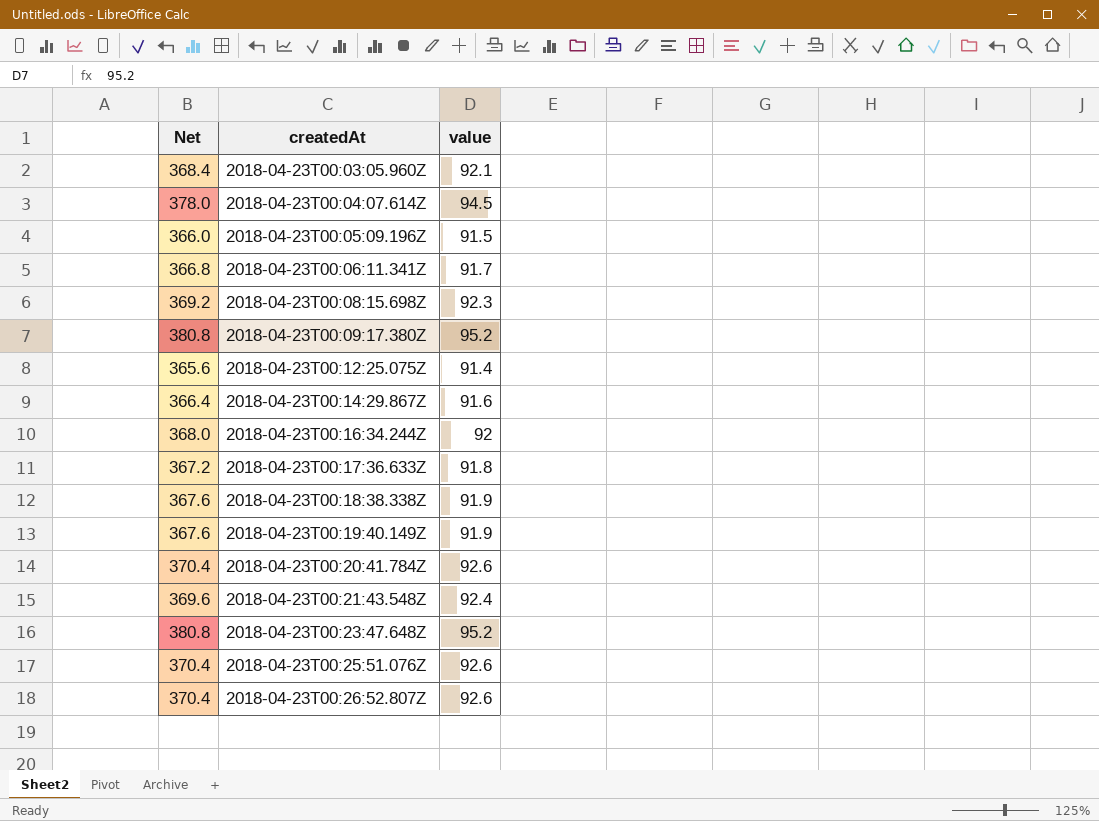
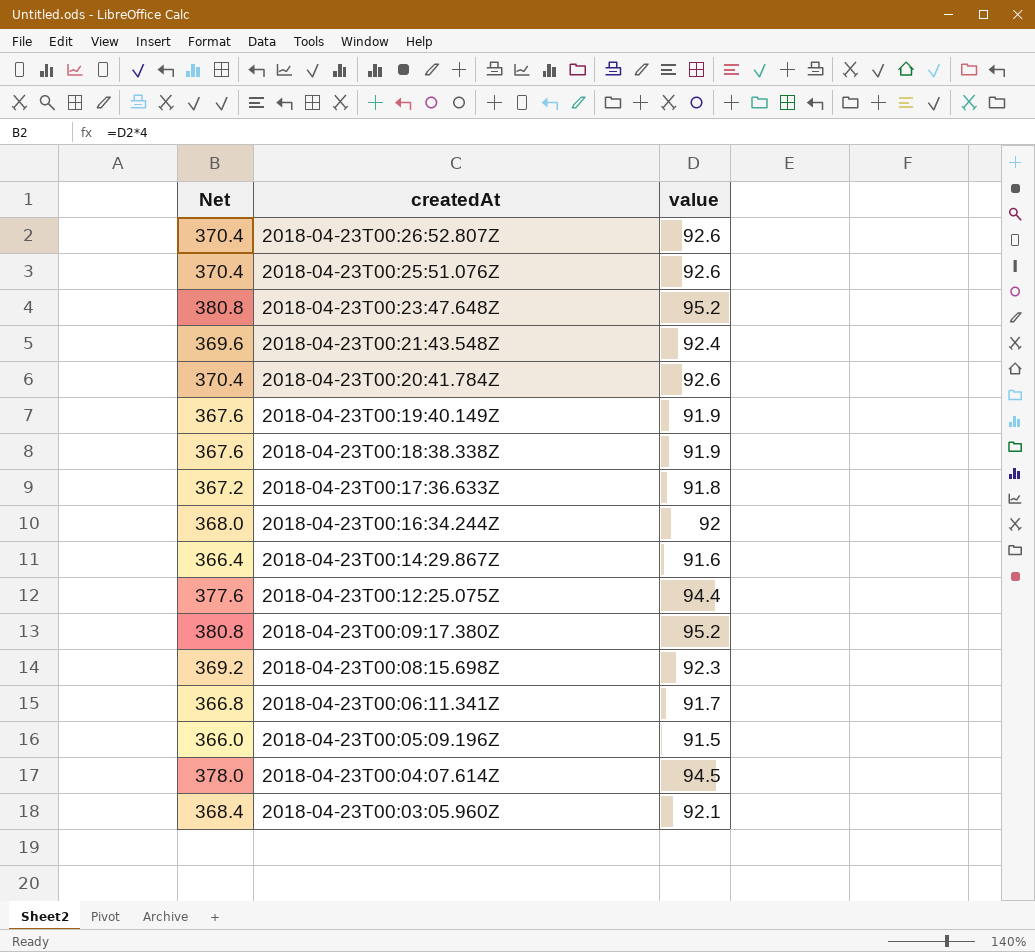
row order: createdAt ascending -> createdAt descending
2018-04-23T00:12:25.075Z | Net: 365.6 -> 377.6
2018-04-23T00:12:25.075Z | value: 91.4 -> 94.4

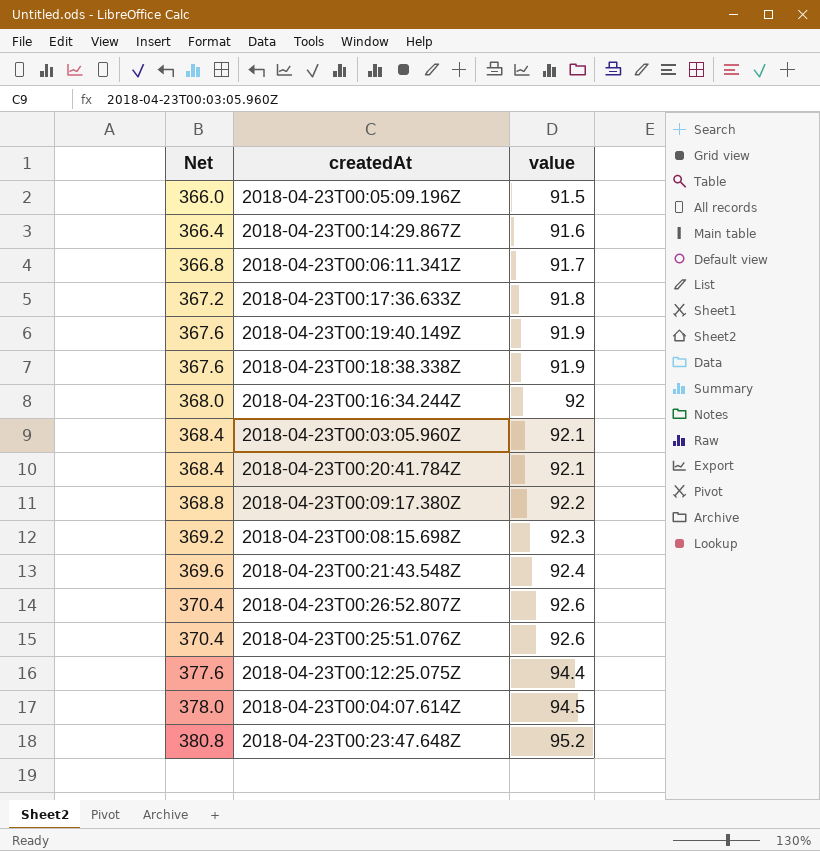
row order: createdAt descending -> Net ascending
2018-04-23T00:20:41.784Z | Net: 370.4 -> 368.4
2018-04-23T00:20:41.784Z | value: 92.6 -> 92.1
2018-04-23T00:09:17.380Z | Net: 380.8 -> 368.8
2018-04-23T00:09:17.380Z | value: 95.2 -> 92.2

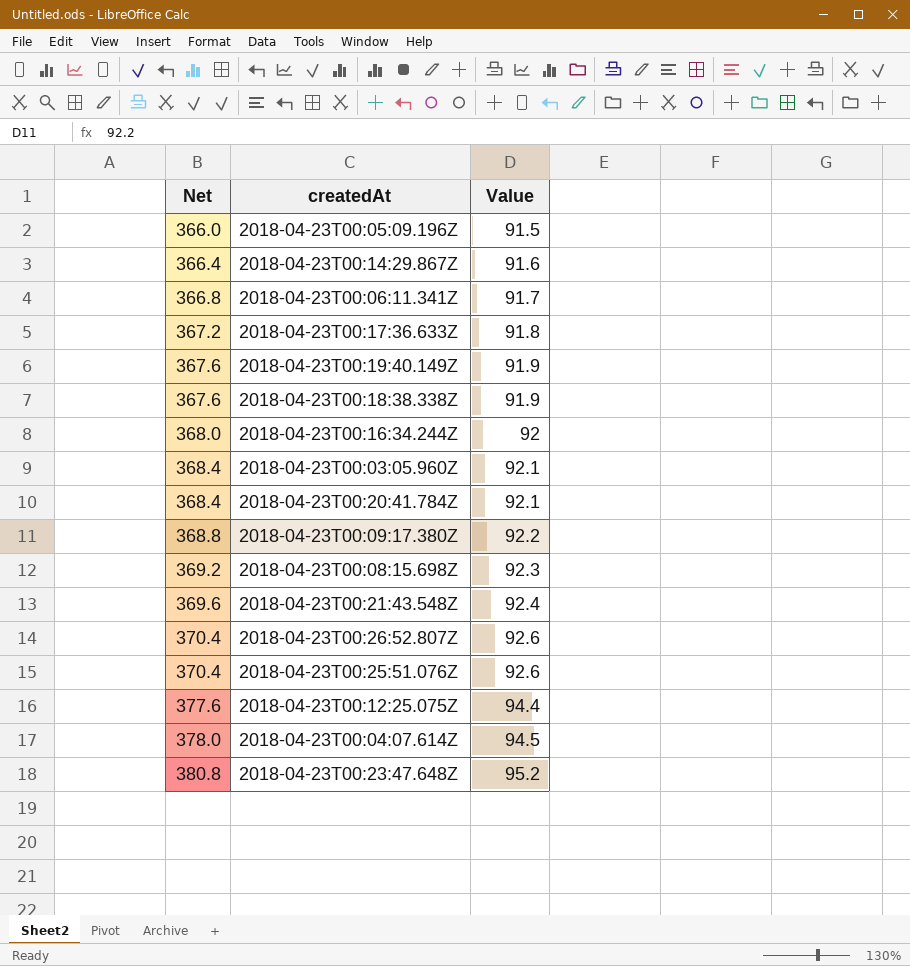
column name: value -> Value

